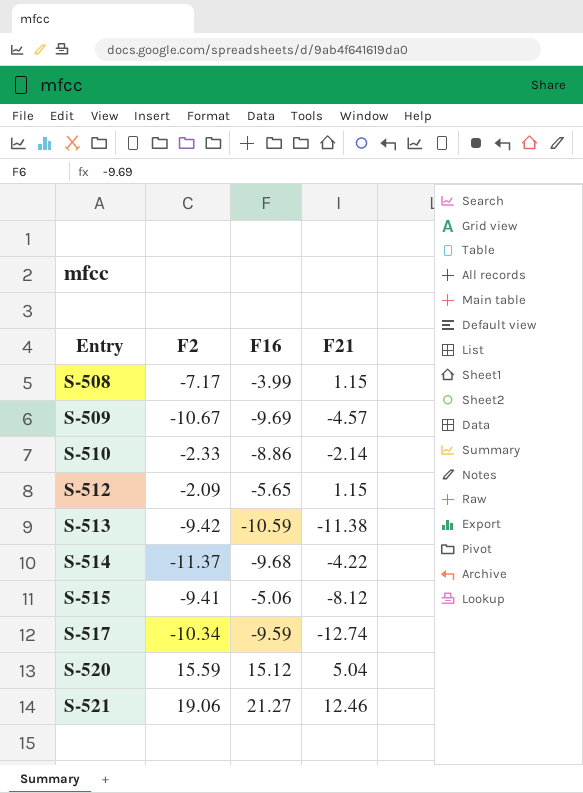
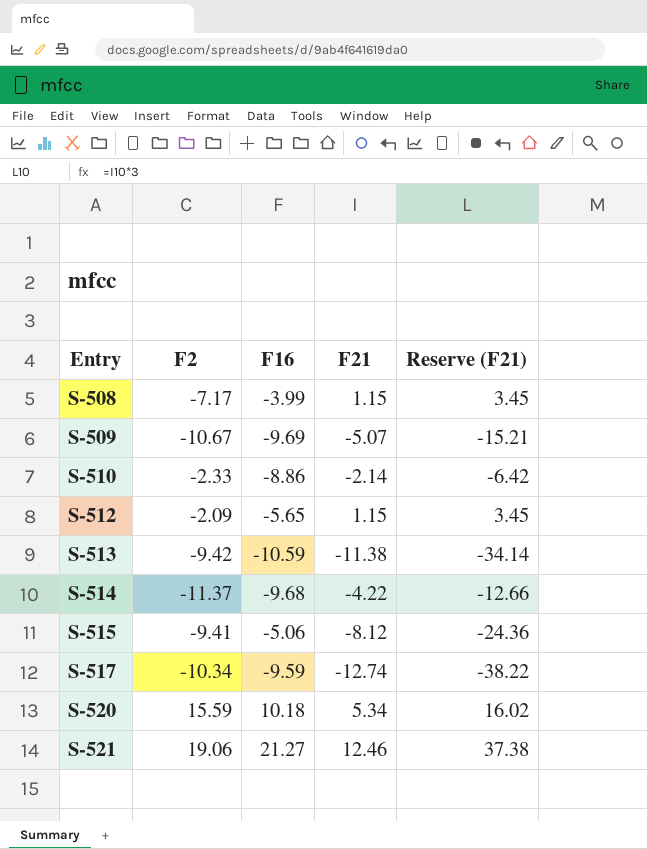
column Reserve (F21) | formula: none -> [F21] * 3
S-509 | F21: -4.57 -> -5.07
S-520 | F16: 15.12 -> 10.18
S-520 | F21: 5.04 -> 5.34

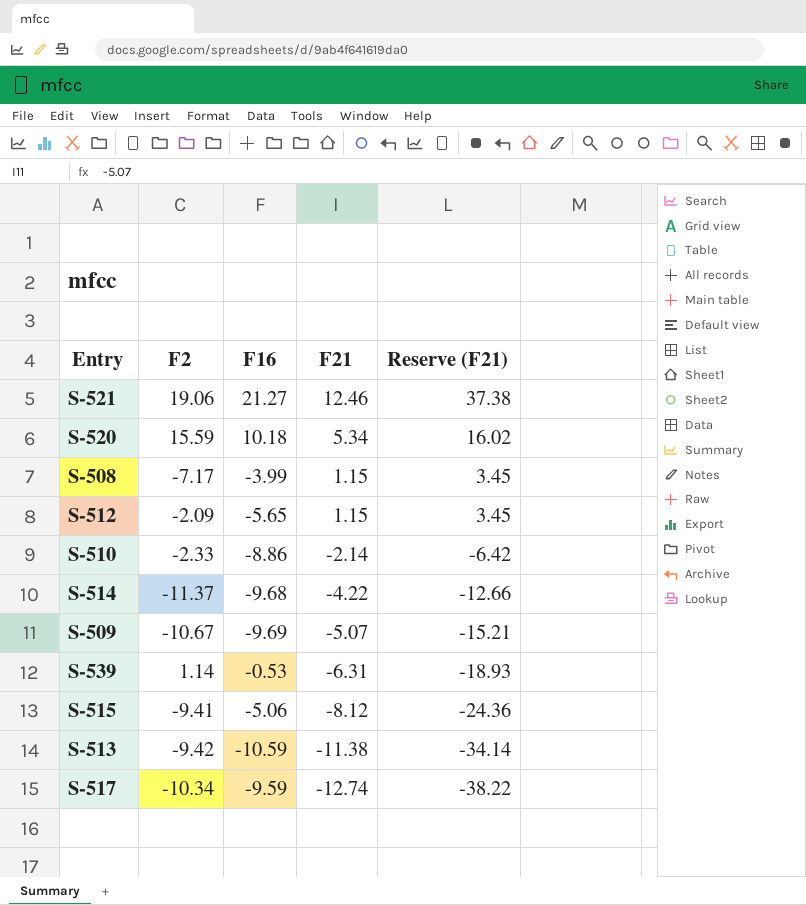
row order: Entry ascending -> F21 descending
row S-539: none -> 1.14 | -0.53 | -6.31 | -18.93

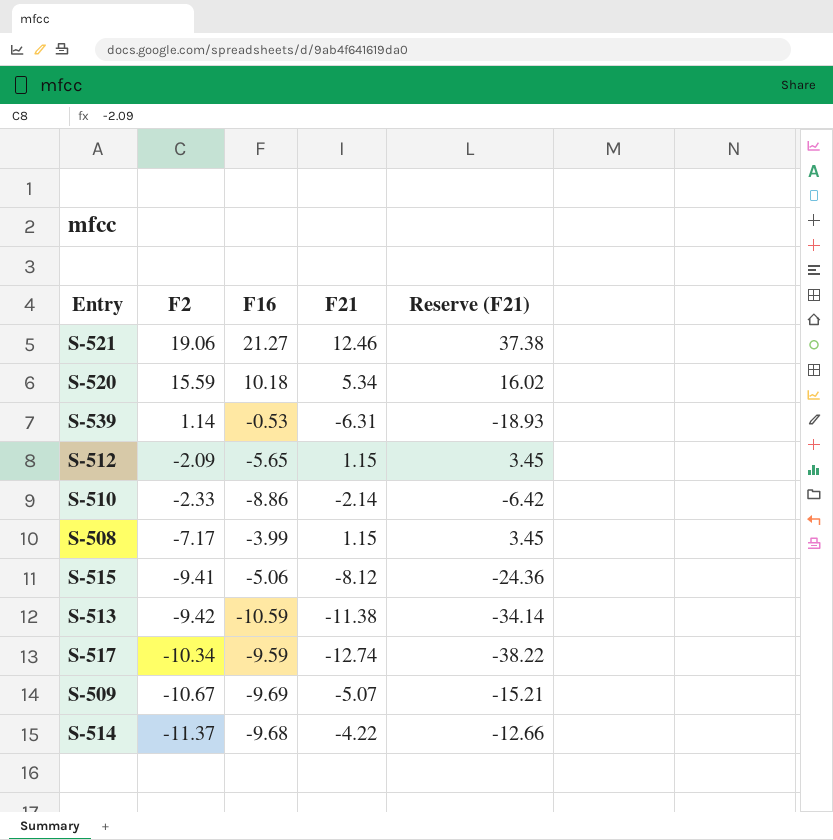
row order: F21 descending -> F2 descending

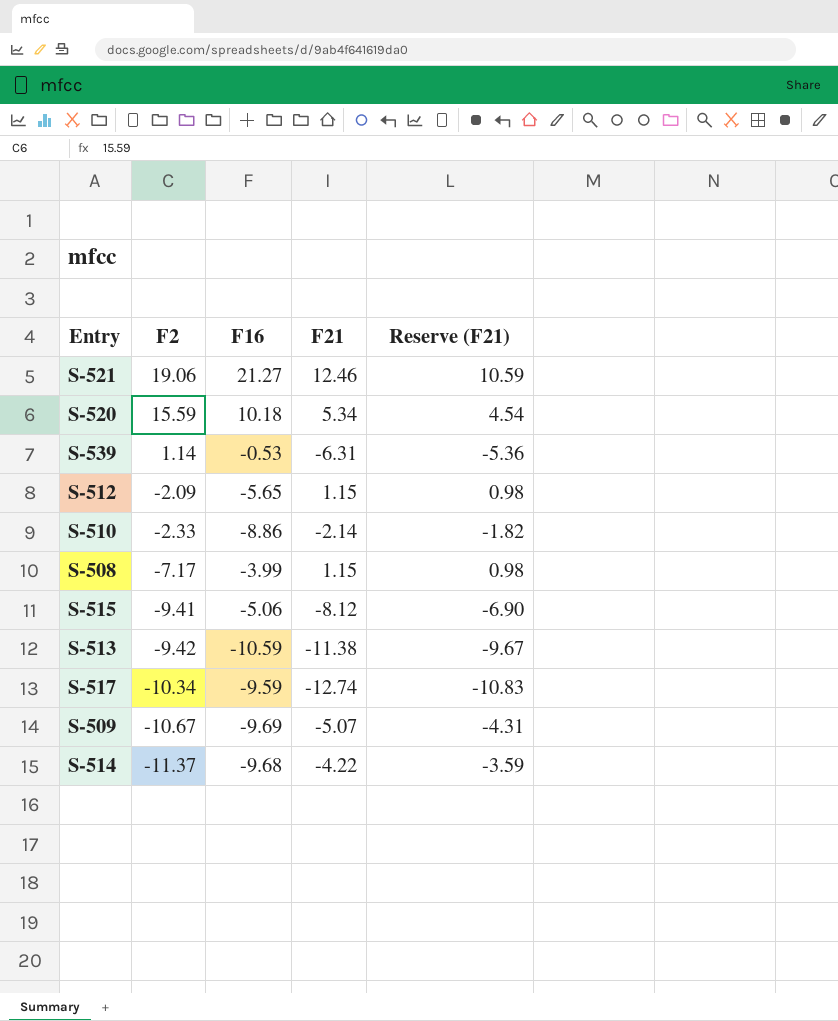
column Reserve (F21) | formula: [F21] * 3 -> [F21] * 0.85

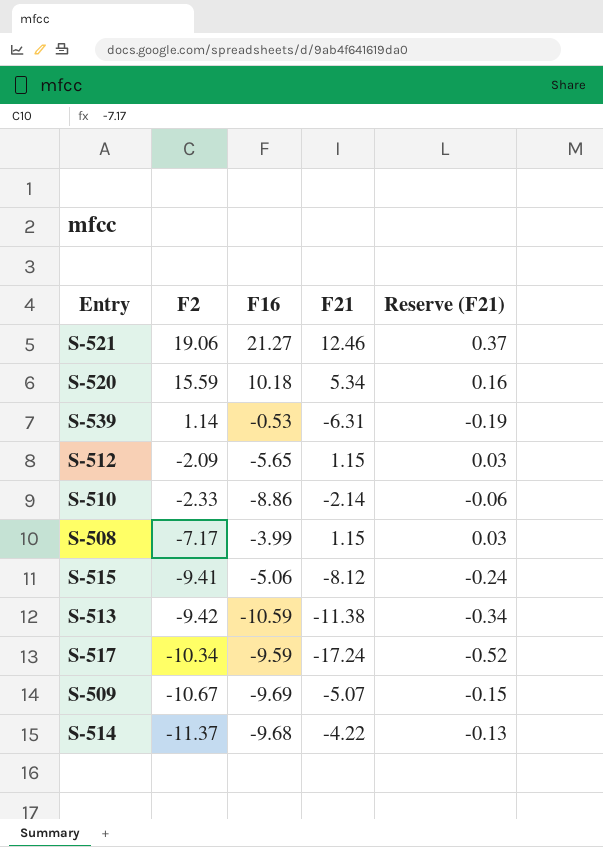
column Reserve (F21) | formula: [F21] * 0.85 -> [F21] * 0.03
S-517 | F21: -12.74 -> -17.24

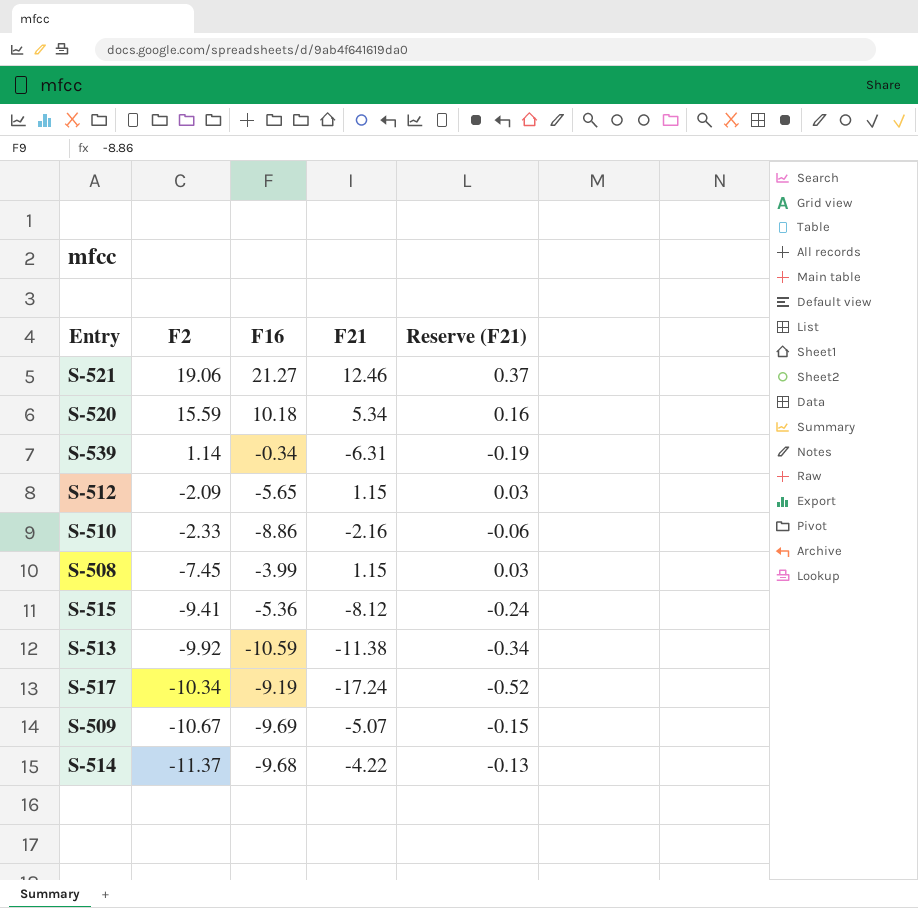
S-539 | F16: -0.53 -> -0.34
S-510 | F21: -2.14 -> -2.16
S-508 | F2: -7.17 -> -7.45
S-515 | F16: -5.06 -> -5.36
S-513 | F2: -9.42 -> -9.92
S-517 | F16: -9.59 -> -9.19

